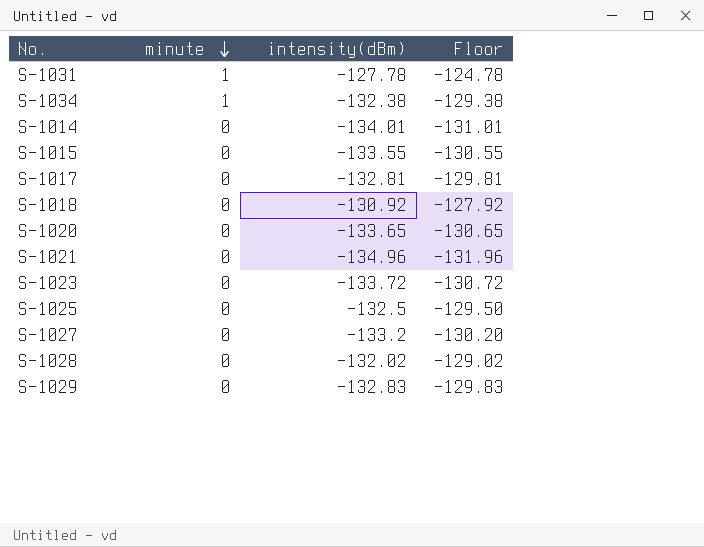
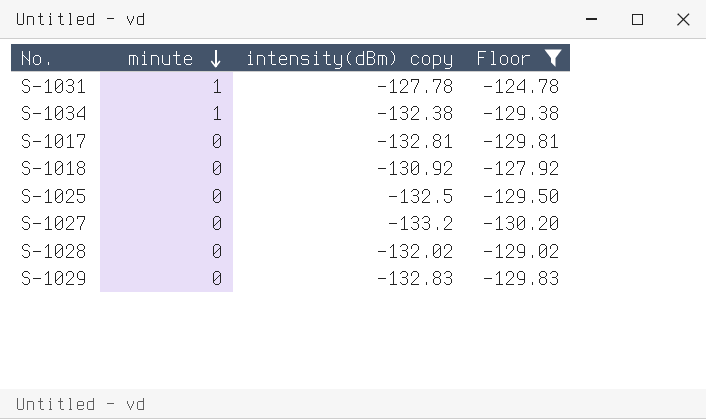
filter: none -> Floor >= -130.20
column name: intensity(dBm) -> intensity(dBm) copy

